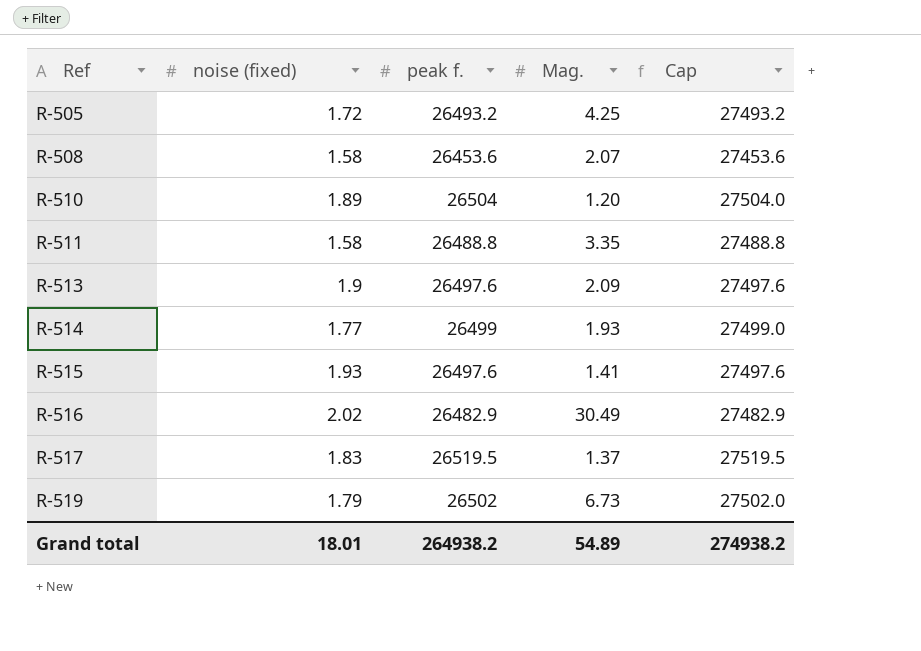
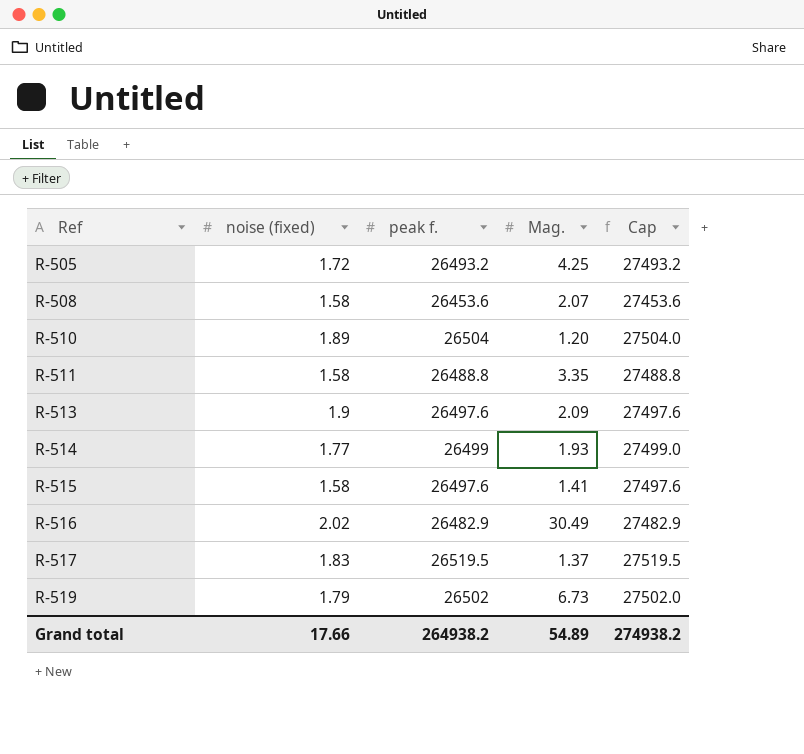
R-515 | noise (fixed): 1.93 -> 1.58
Grand total | noise (fixed): 18.01 -> 17.66

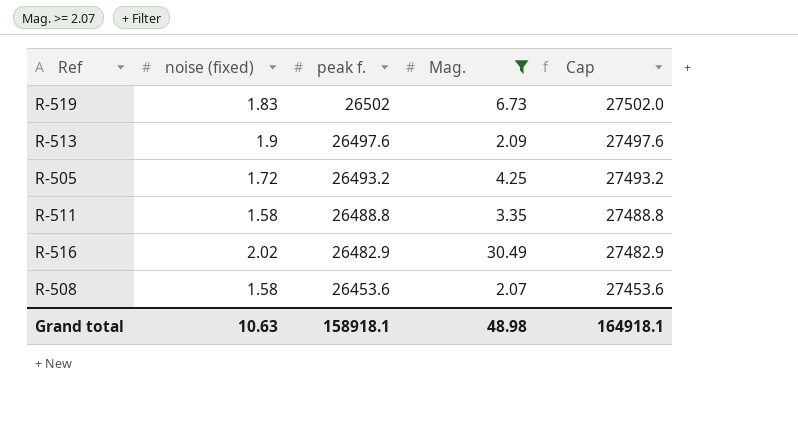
filter: none -> Mag. >= 2.07
row order: Ref ascending -> peak f. descending
R-519 | noise (fixed): 1.79 -> 1.83
Grand total | noise (fixed): 17.66 -> 10.63
Grand total | peak f.: 264938.2 -> 158918.1
Grand total | Mag.: 54.89 -> 48.98
Grand total | Cap: 274938.2 -> 164918.1

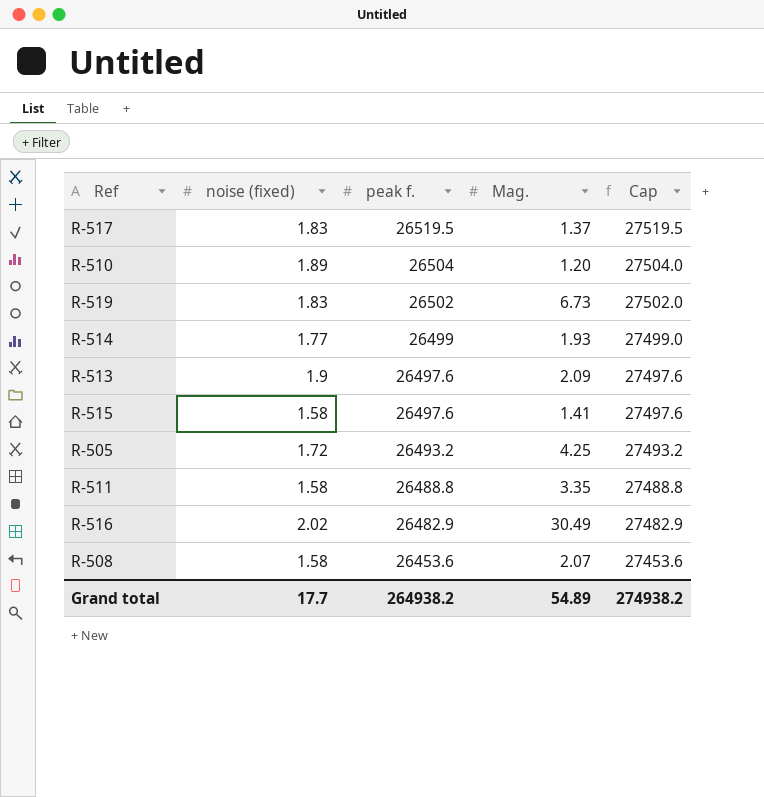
filter: Mag. >= 2.07 -> none
Grand total | noise (fixed): 10.63 -> 17.7
Grand total | peak f.: 158918.1 -> 264938.2
Grand total | Mag.: 48.98 -> 54.89
Grand total | Cap: 164918.1 -> 274938.2

